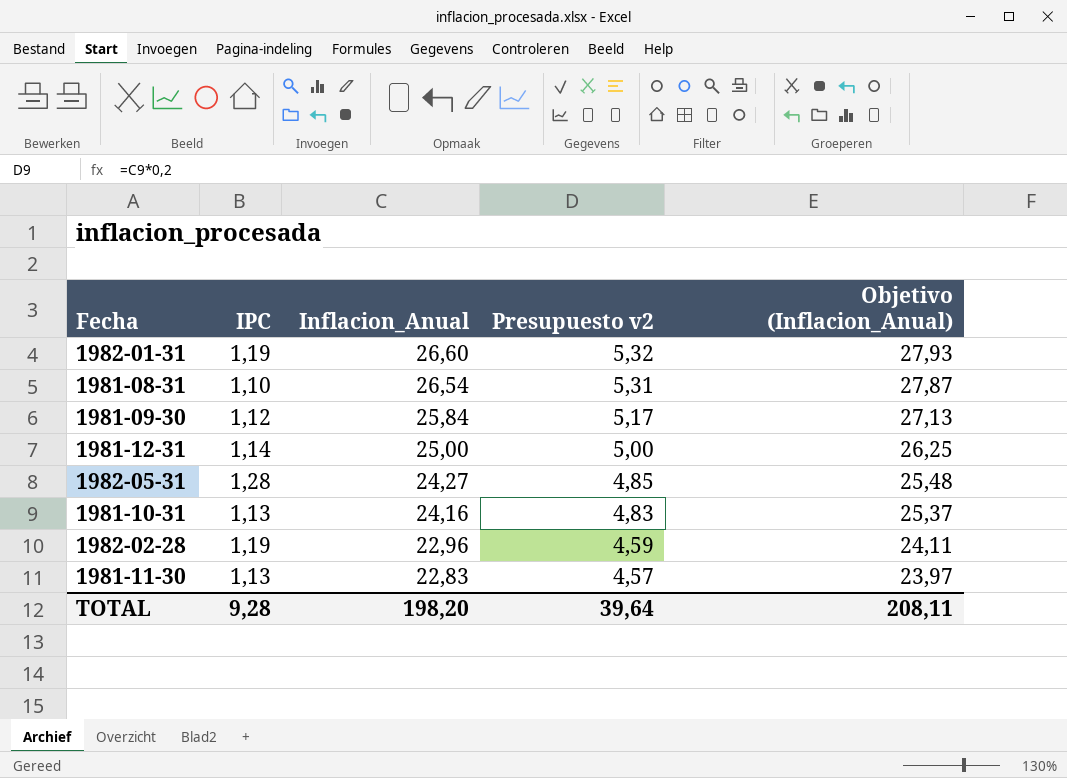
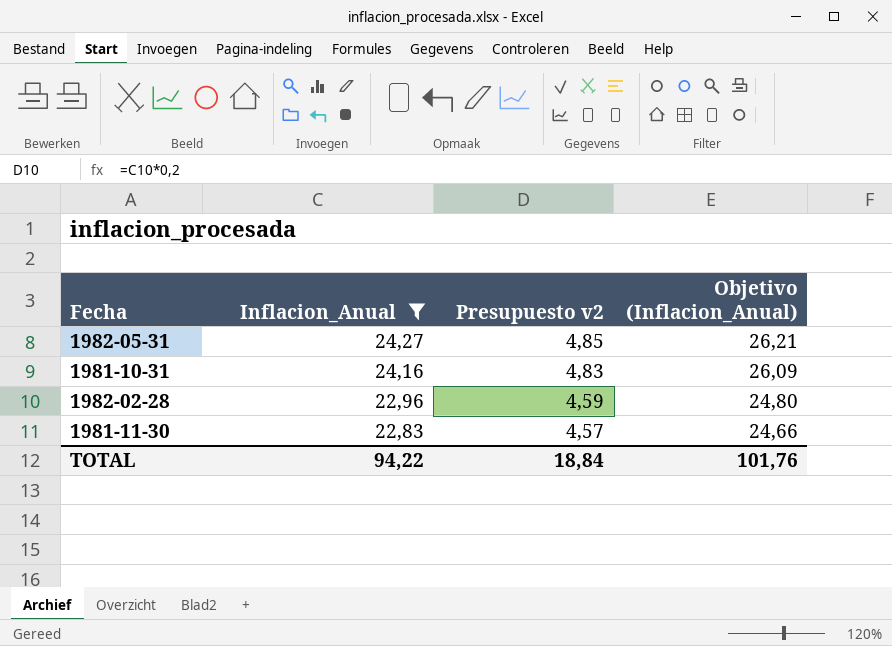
filter: none -> Inflacion_Anual <= 24,27
column IPC | position: 2 -> none
column Objetivo (Inflacion_Anual) | formula: [Inflacion_Anual] * 1,05 -> [Inflacion_Anual] * 1,08
TOTAL | Inflacion_Anual: 198,20 -> 94,22
TOTAL | Presupuesto v2: 39,64 -> 18,84
TOTAL | Objetivo (Inflacion_Anual): 208,11 -> 101,76

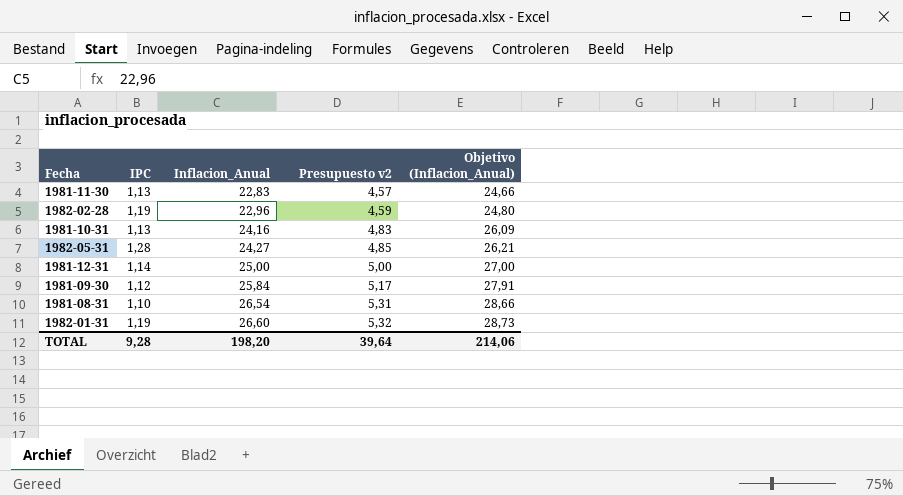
filter: Inflacion_Anual <= 24,27 -> none
row order: Inflacion_Anual descending -> Inflacion_Anual ascending
column IPC | position: none -> 2
TOTAL | Inflacion_Anual: 94,22 -> 198,20
TOTAL | Presupuesto v2: 18,84 -> 39,64
TOTAL | Objetivo (Inflacion_Anual): 101,76 -> 214,06

